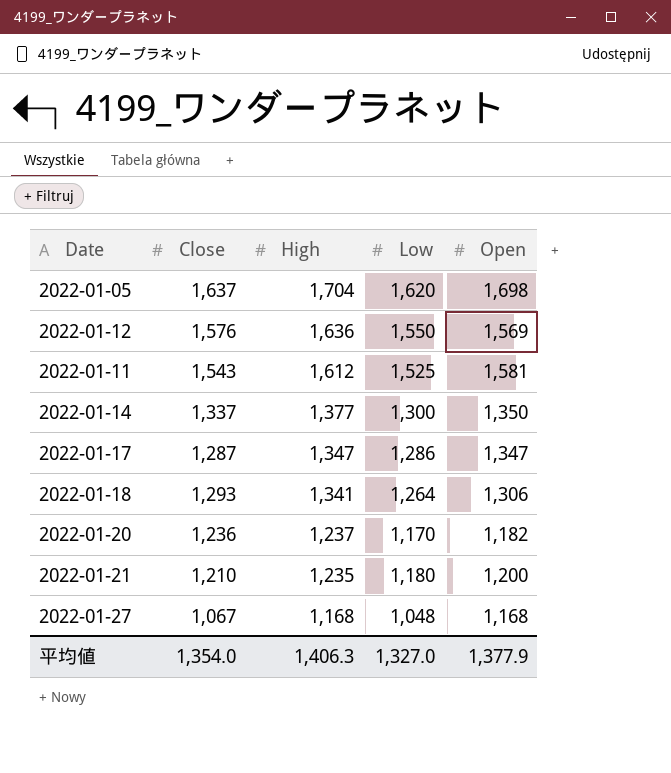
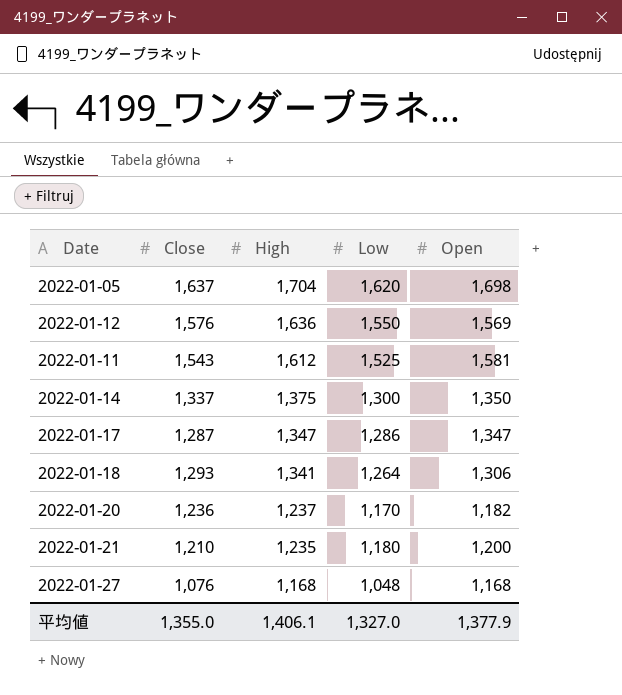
2022-01-14 | High: 1,377 -> 1,375
2022-01-27 | Close: 1,067 -> 1,076
平均値 | Close: 1,354.0 -> 1,355.0
平均値 | High: 1,406.3 -> 1,406.1

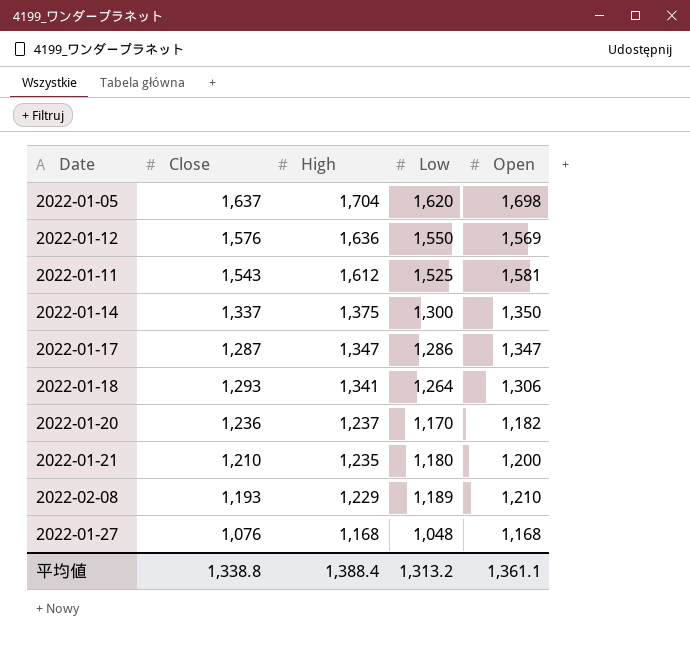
row 2022-02-08: none -> 1,193 | 1,229 | 1,189 | 1,210
平均値 | Close: 1,355.0 -> 1,338.8
平均値 | High: 1,406.1 -> 1,388.4
平均値 | Low: 1,327.0 -> 1,313.2
平均値 | Open: 1,377.9 -> 1,361.1

